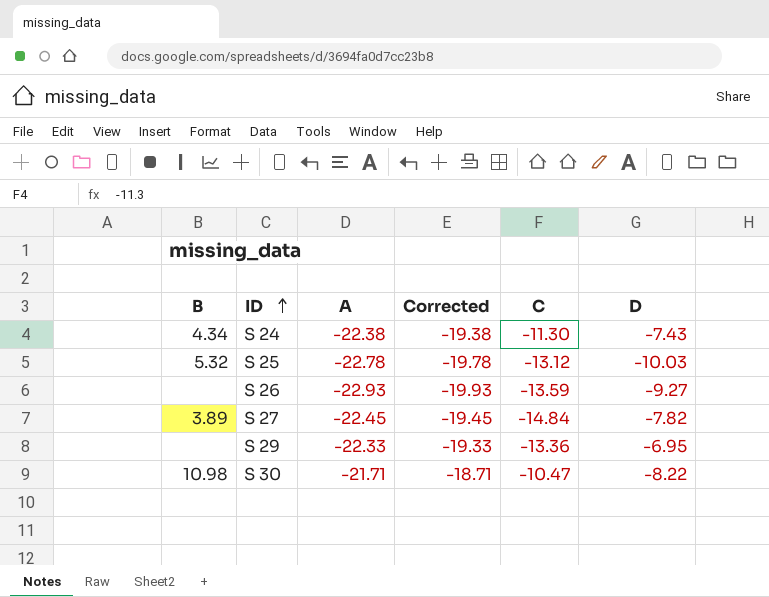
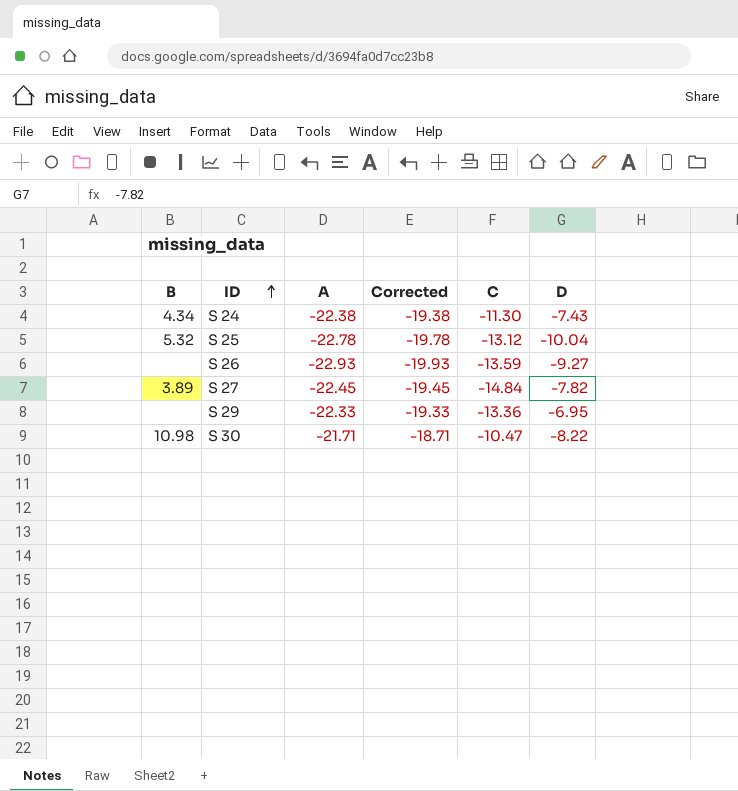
S 25 | D: -10.03 -> -10.04

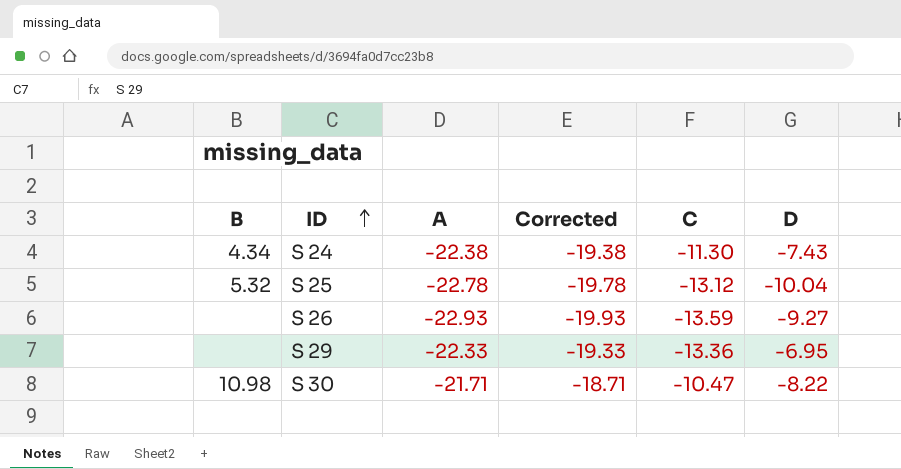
row S 27: 3.89 | -22.45 | -19.45 | -14.84 | -7.82 -> none

